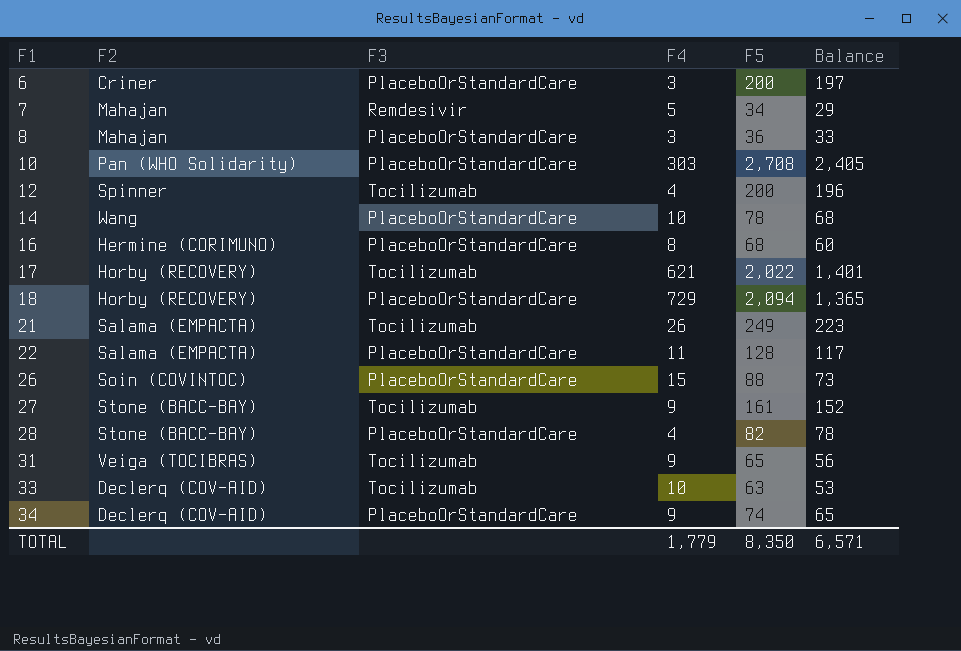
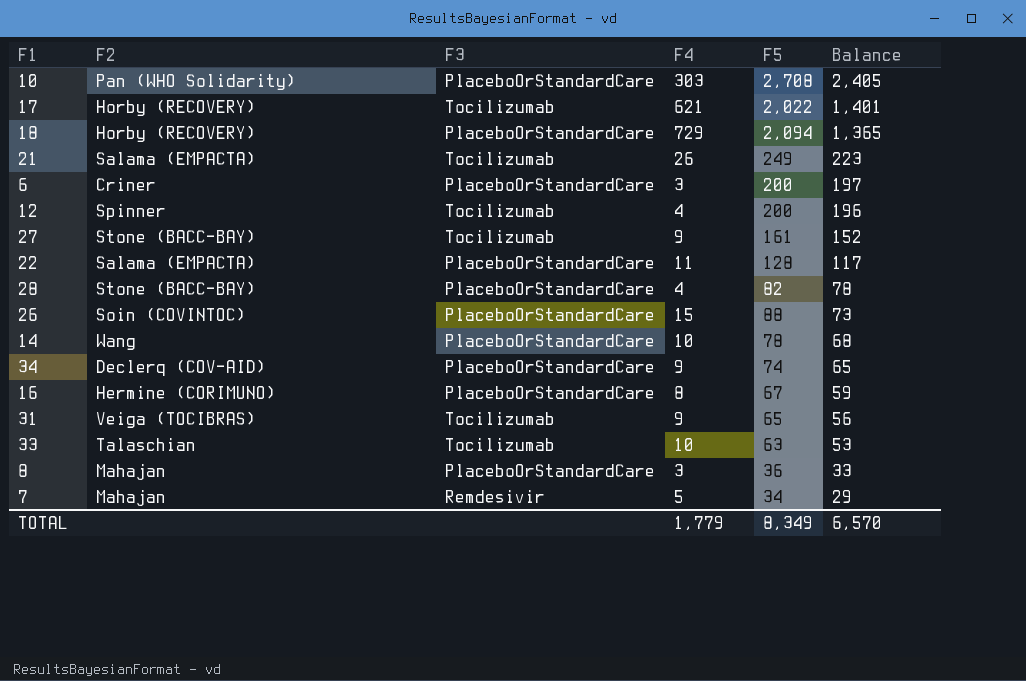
row order: F1 ascending -> Balance descending
16 | F5: 68 -> 67
16 | Balance: 60 -> 59
33 | F2: Declerq (COV-AID) -> Talaschian
TOTAL | F5: 8,350 -> 8,349
TOTAL | Balance: 6,571 -> 6,570

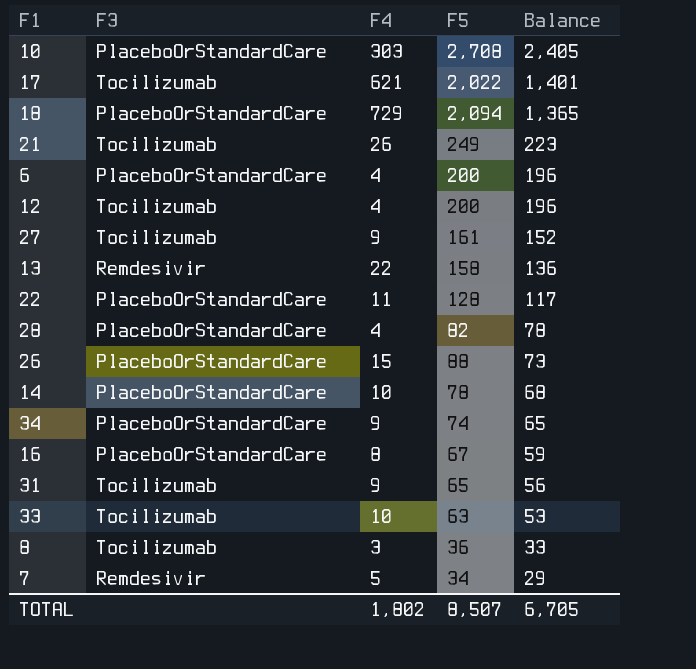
column F2 | position: 2 -> none
6 | F4: 3 -> 4
6 | Balance: 197 -> 196
row 13: none -> Remdesivir | 22 | 158 | 136
8 | F3: PlaceboOrStandardCare -> Tocilizumab
TOTAL | F4: 1,779 -> 1,802
TOTAL | F5: 8,349 -> 8,507
TOTAL | Balance: 6,570 -> 6,705

